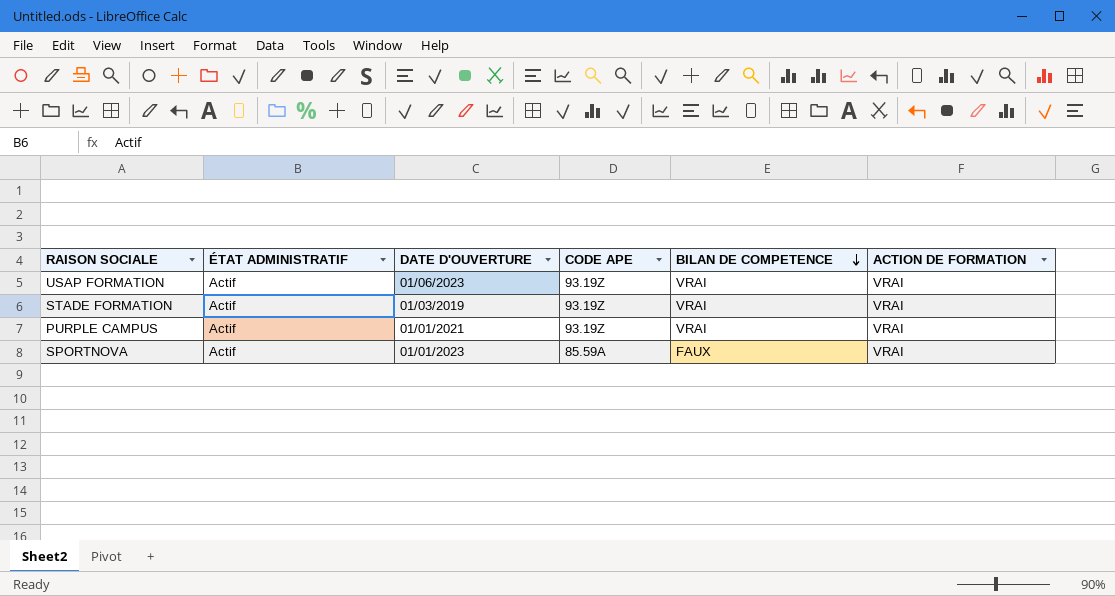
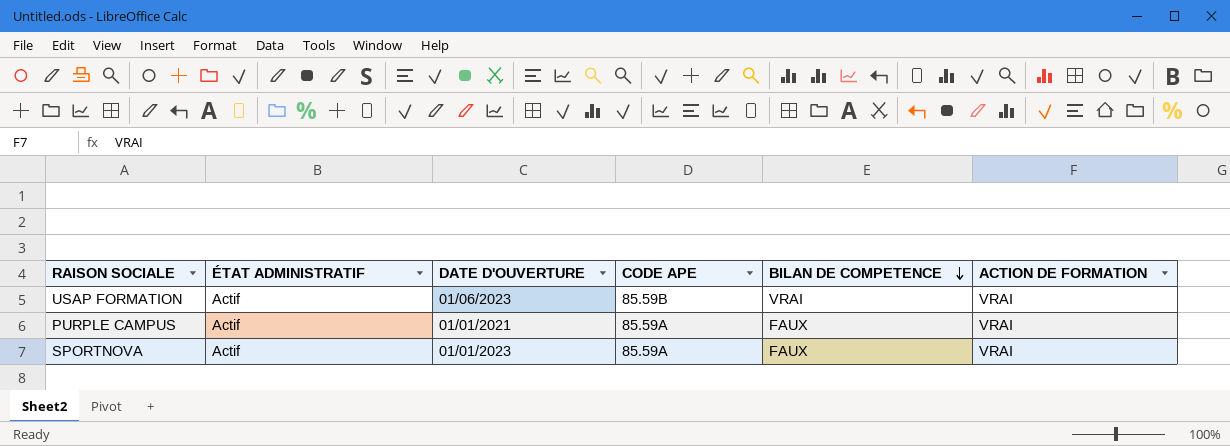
row STADE FORMATION: Actif | 01/03/2019 | 93.19Z | VRAI | VRAI -> none
USAP FORMATION | CODE APE: 93.19Z -> 85.59B
PURPLE CAMPUS | CODE APE: 93.19Z -> 85.59A
PURPLE CAMPUS | BILAN DE COMPETENCE: VRAI -> FAUX

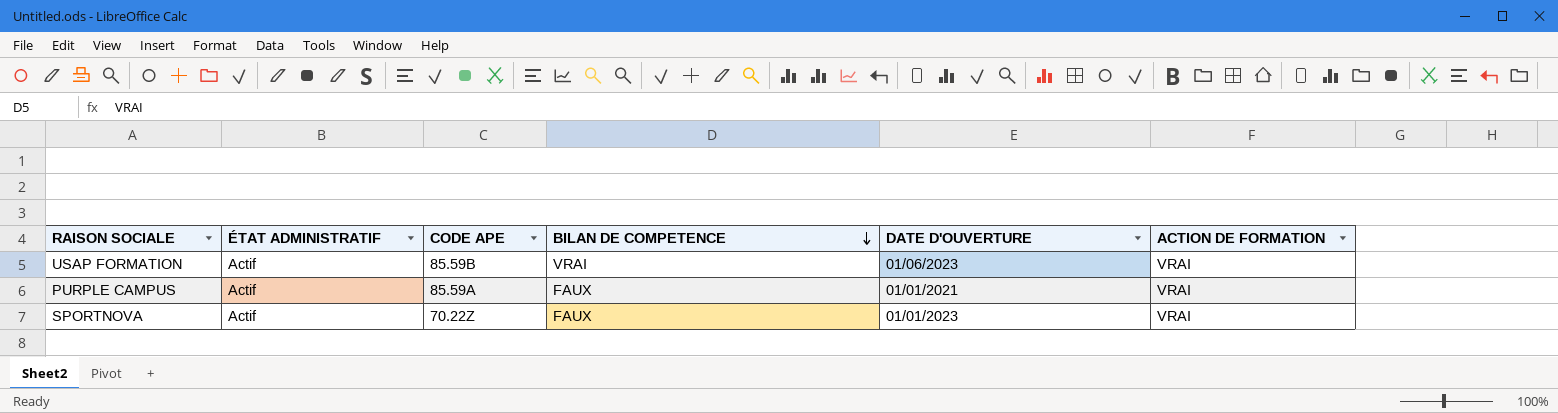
column DATE D'OUVERTURE | position: 3 -> 5
SPORTNOVA | CODE APE: 85.59A -> 70.22Z

